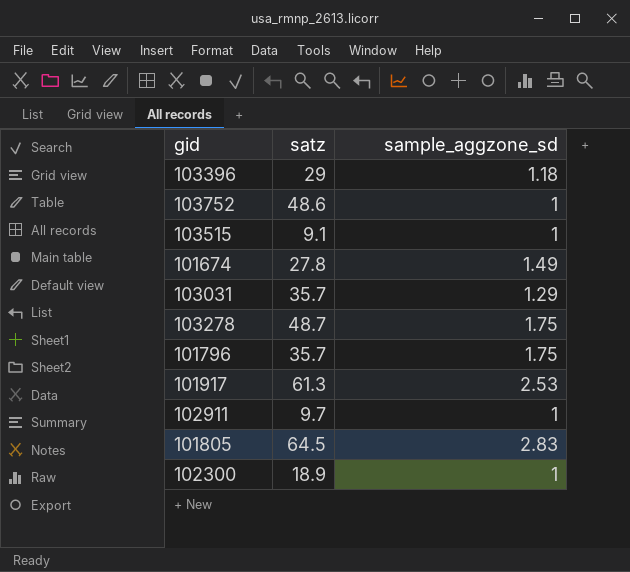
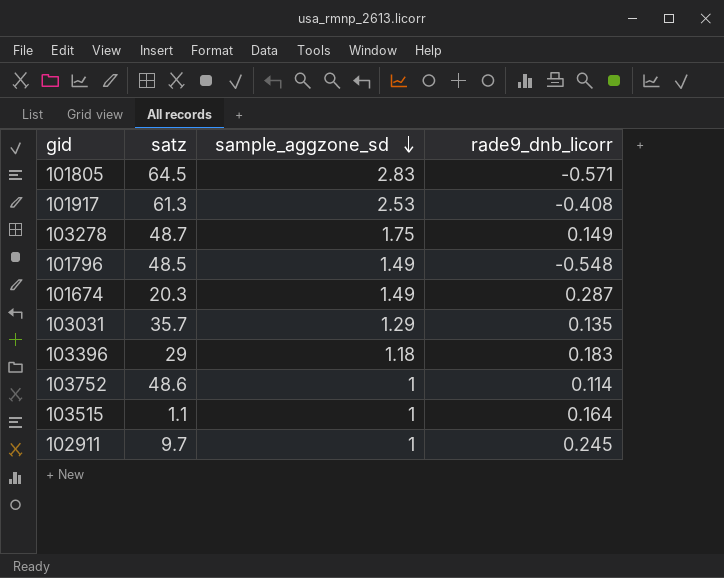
row order: none -> sample_aggzone_sd descending
column rade9_dnb_licorr | position: none -> 4
row 102300: 18.9 | 1 -> none
101796 | satz: 35.7 -> 48.5
101796 | sample_aggzone_sd: 1.75 -> 1.49
101674 | satz: 27.8 -> 20.3
103515 | satz: 9.1 -> 1.1

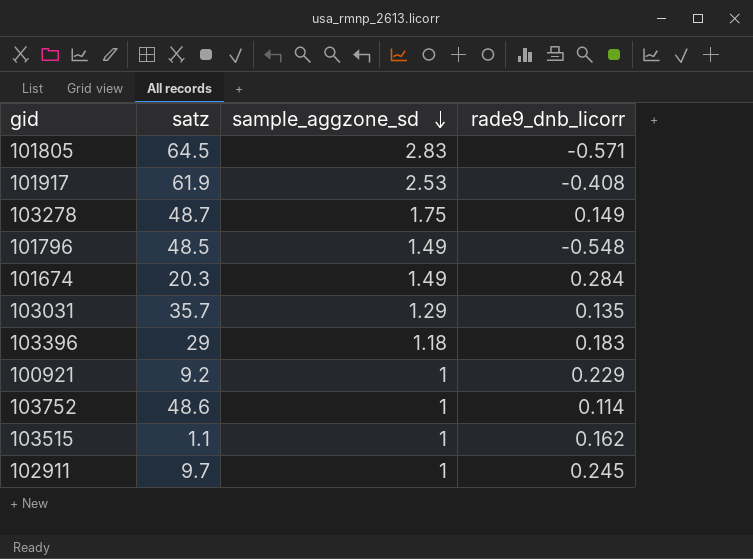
101917 | satz: 61.3 -> 61.9
101674 | rade9_dnb_licorr: 0.287 -> 0.284
row 100921: none -> 9.2 | 1 | 0.229
103515 | rade9_dnb_licorr: 0.164 -> 0.162

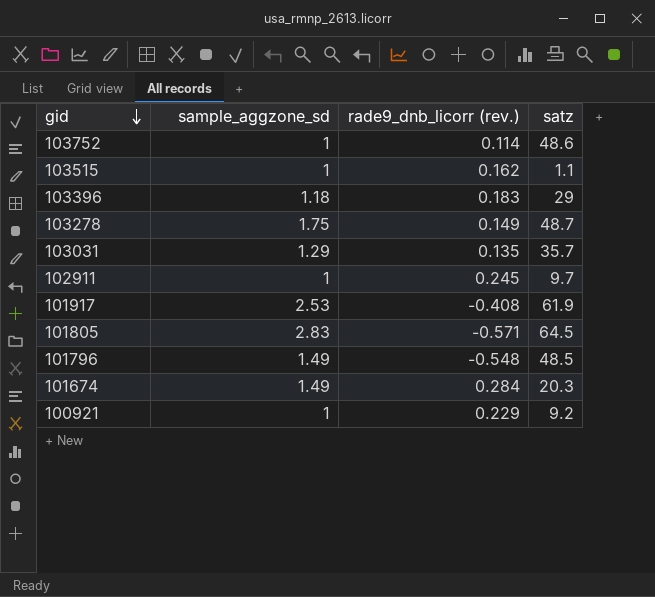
row order: sample_aggzone_sd descending -> gid descending
column name: rade9_dnb_licorr -> rade9_dnb_licorr (rev.)
column satz | position: 2 -> 4

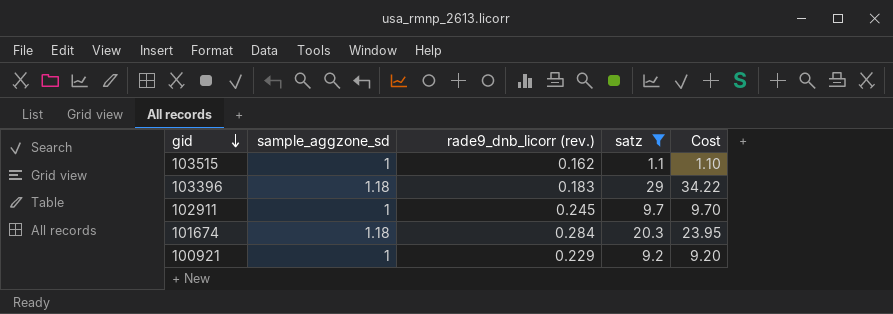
filter: none -> satz <= 29
column Cost | formula: none -> [sample_aggzone_sd] * [satz]
101674 | sample_aggzone_sd: 1.49 -> 1.18

